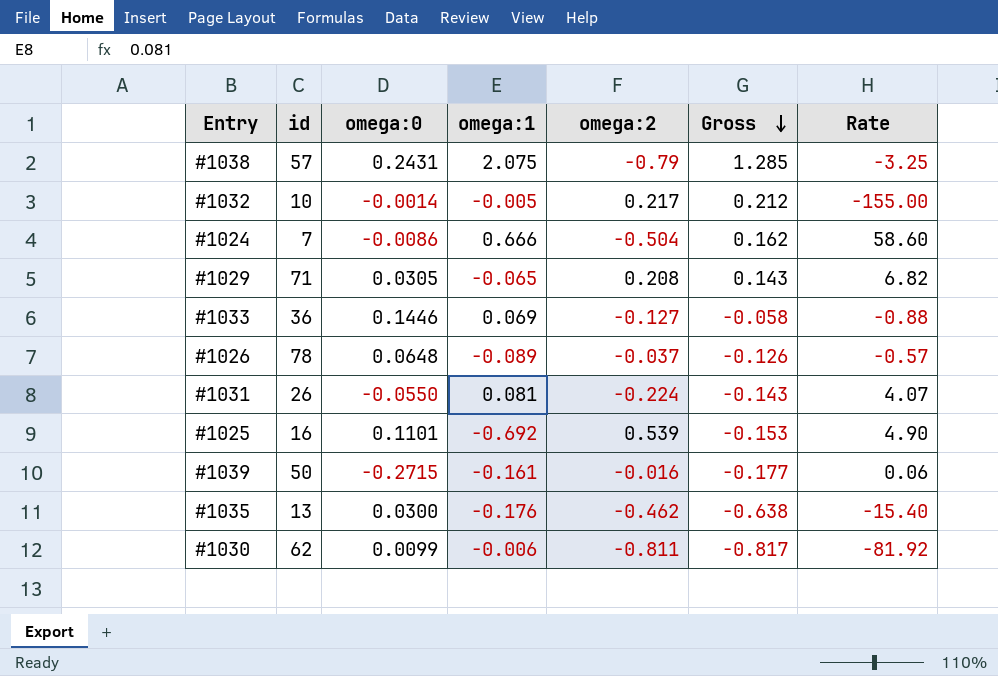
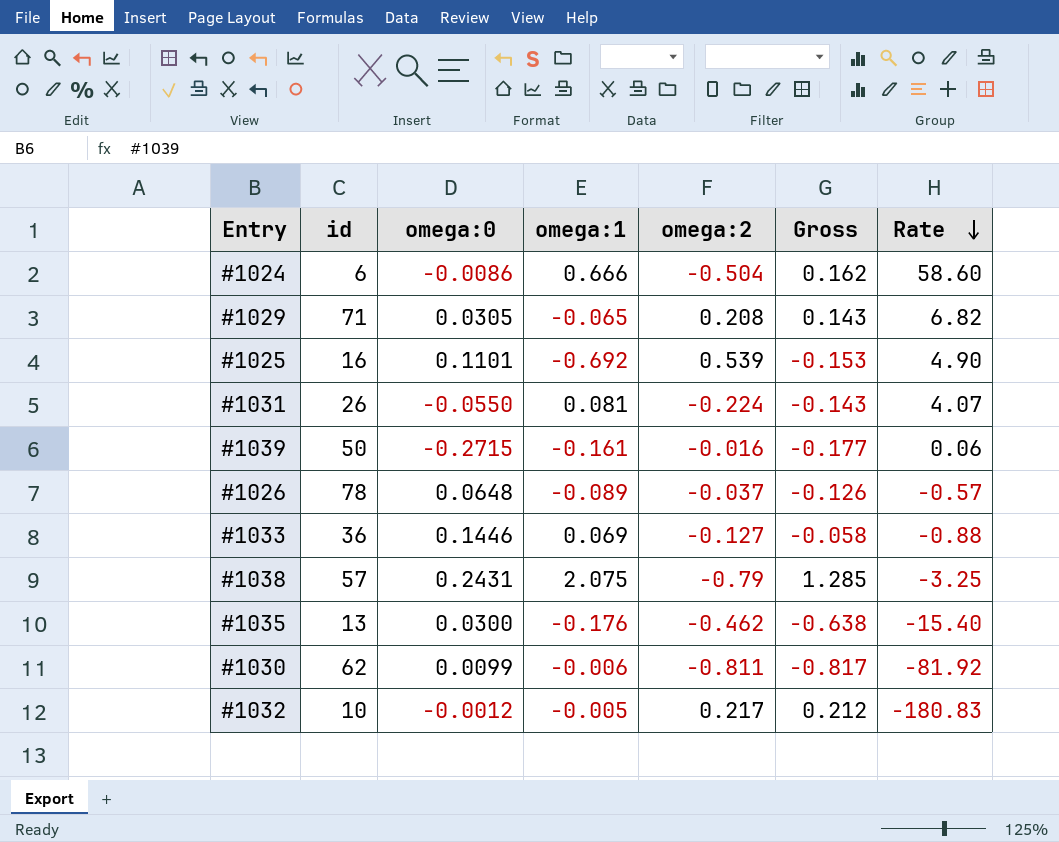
row order: Gross descending -> Rate descending
#1024 | id: 7 -> 6
#1032 | omega:0: -0.0014 -> -0.0012
#1032 | Rate: -155.00 -> -180.83

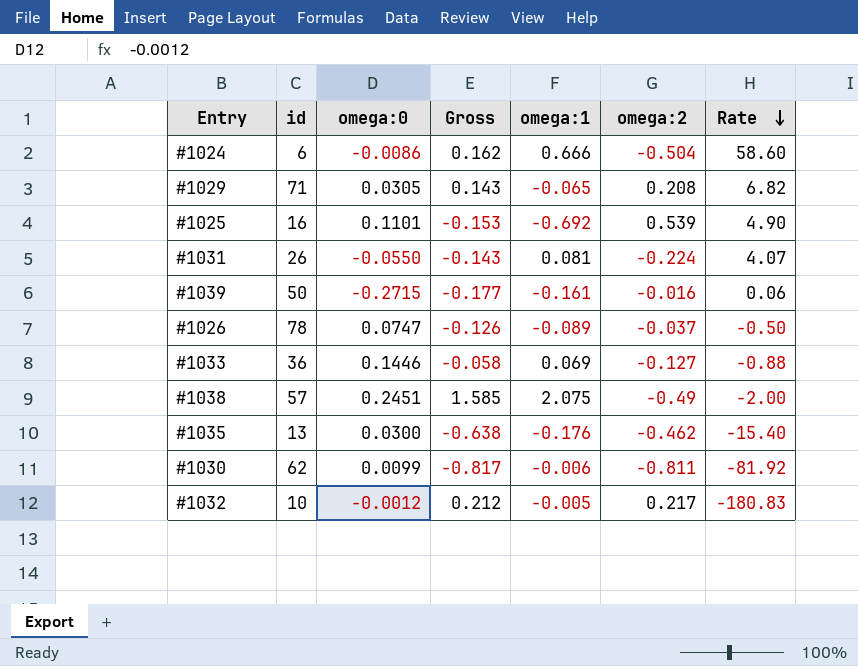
column Gross | position: 6 -> 4
#1026 | omega:0: 0.0648 -> 0.0747
#1026 | Rate: -0.57 -> -0.50
#1038 | omega:0: 0.2431 -> 0.2451
#1038 | Gross: 1.285 -> 1.585
#1038 | omega:2: -0.79 -> -0.49
#1038 | Rate: -3.25 -> -2.00

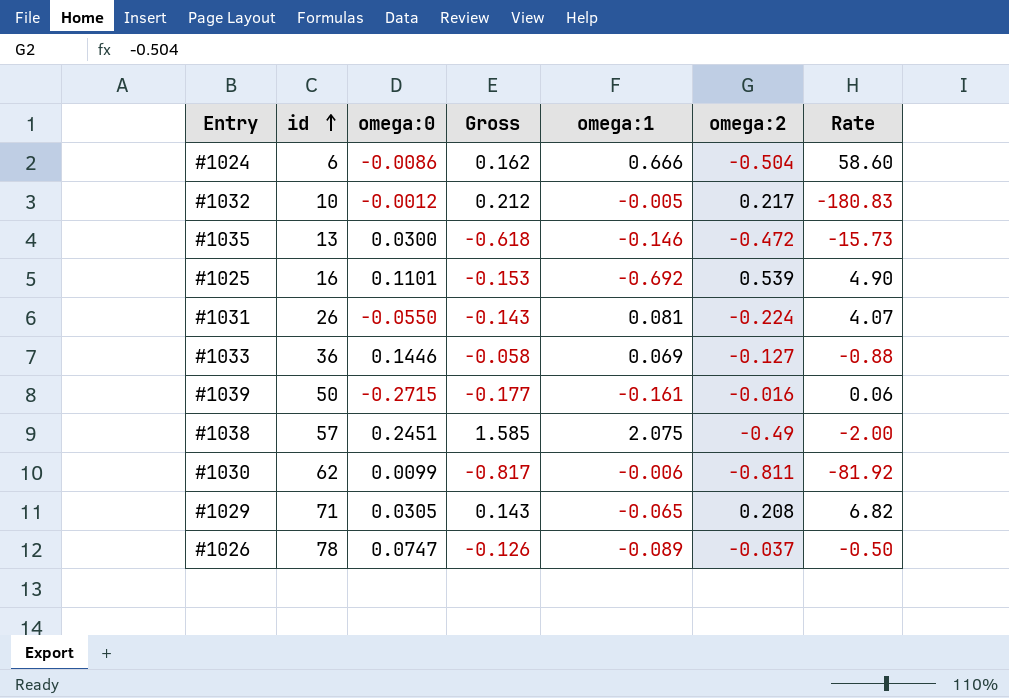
row order: Rate descending -> id ascending
#1035 | Gross: -0.638 -> -0.618
#1035 | omega:1: -0.176 -> -0.146
#1035 | omega:2: -0.462 -> -0.472
#1035 | Rate: -15.40 -> -15.73

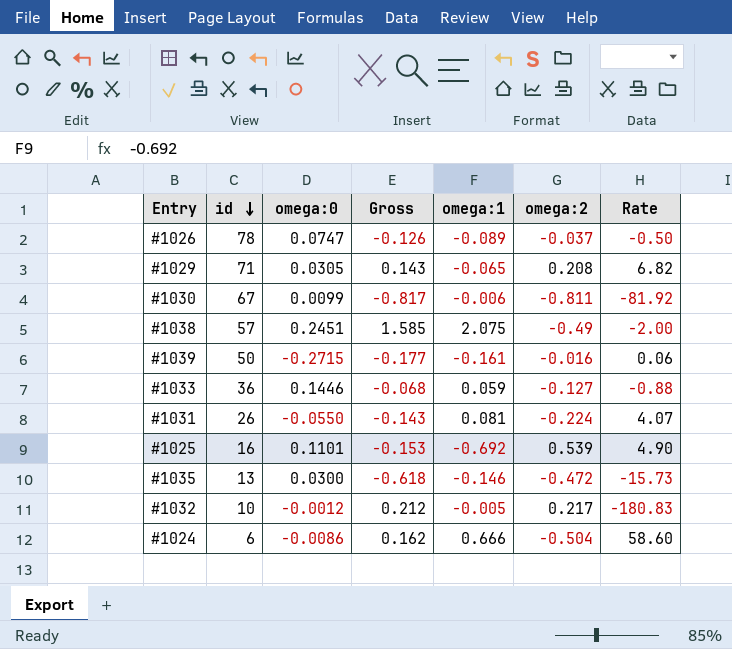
row order: id ascending -> id descending
#1030 | id: 62 -> 67
#1033 | Gross: -0.058 -> -0.068
#1033 | omega:1: 0.069 -> 0.059

